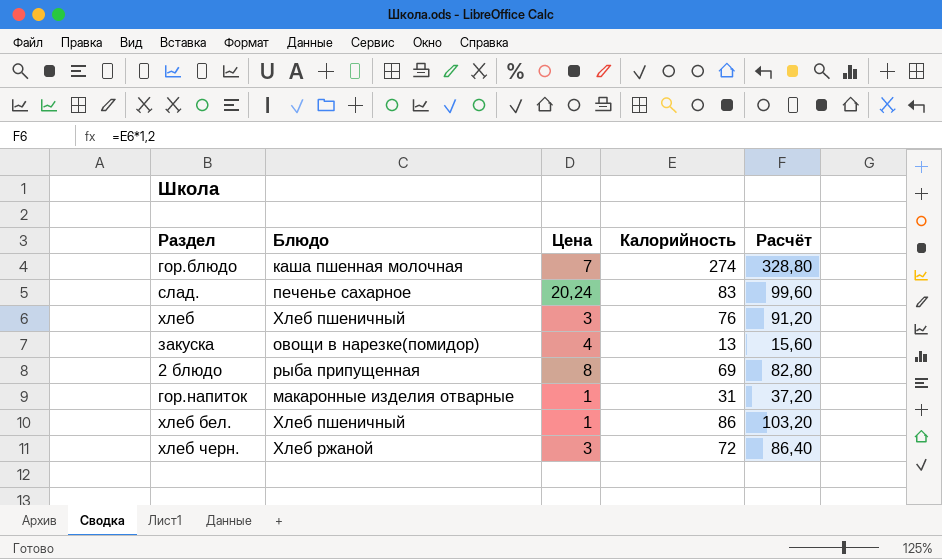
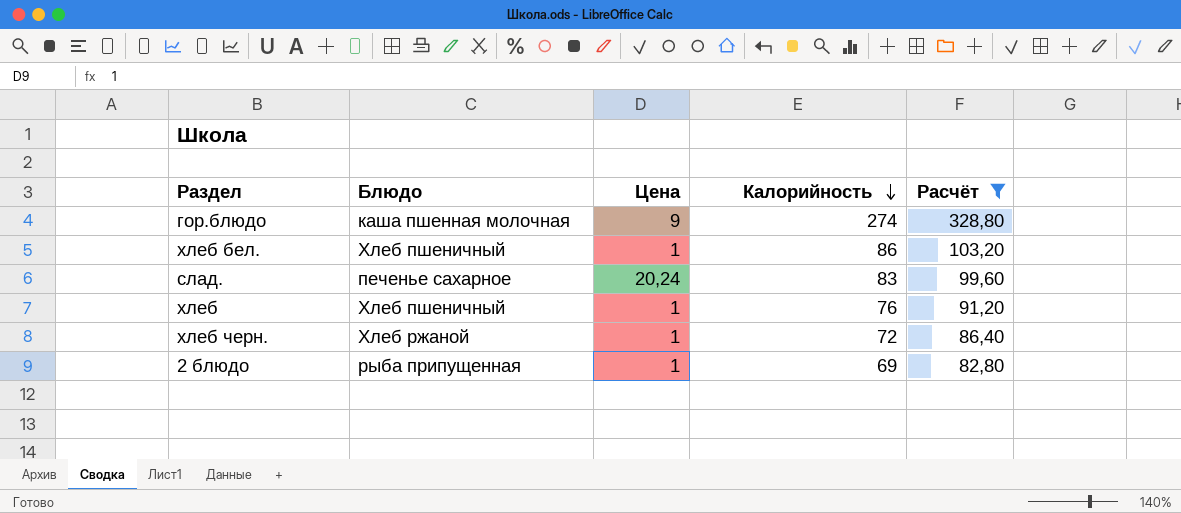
filter: none -> Расчёт >= 82,80
row order: none -> Калорийность descending
гор.блюдо | Цена: 7 -> 9
хлеб | Цена: 3 -> 1
хлеб черн. | Цена: 3 -> 1
2 блюдо | Цена: 8 -> 1

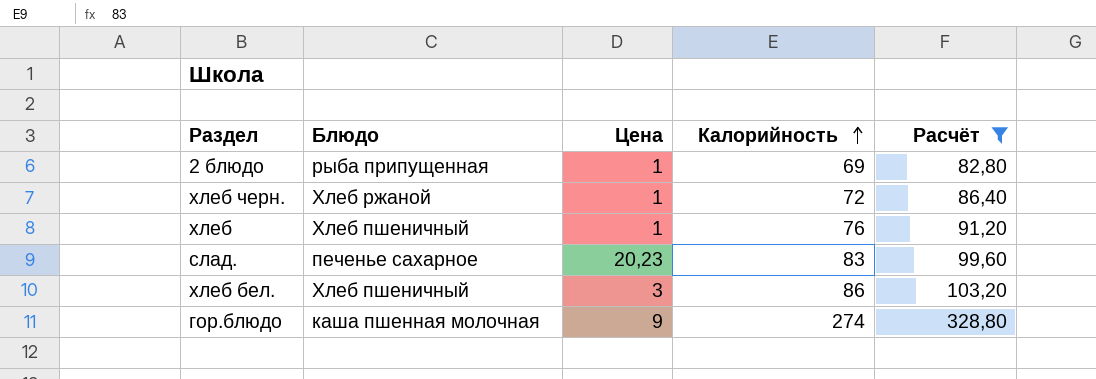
row order: Калорийность descending -> Калорийность ascending
слад. | Цена: 20,24 -> 20,23
хлеб бел. | Цена: 1 -> 3

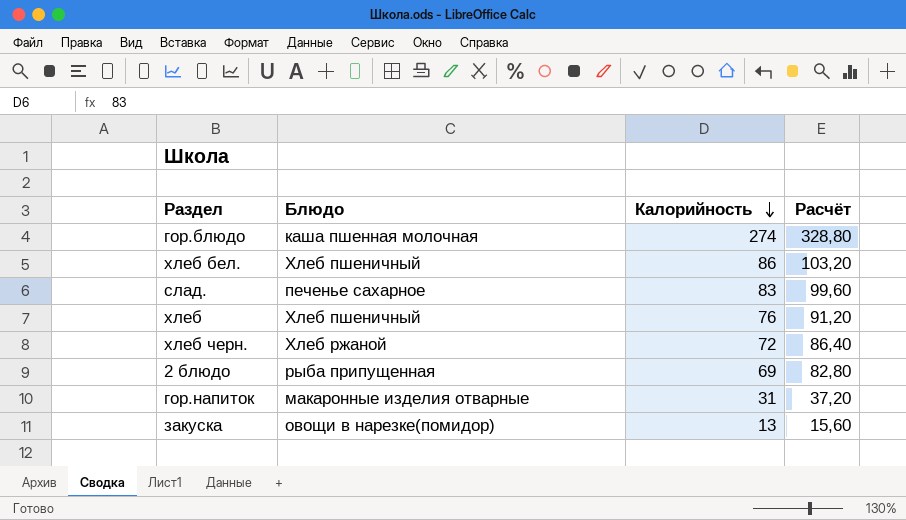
filter: Расчёт >= 82,80 -> none
row order: Калорийность ascending -> Калорийность descending
column Цена | position: 3 -> none

